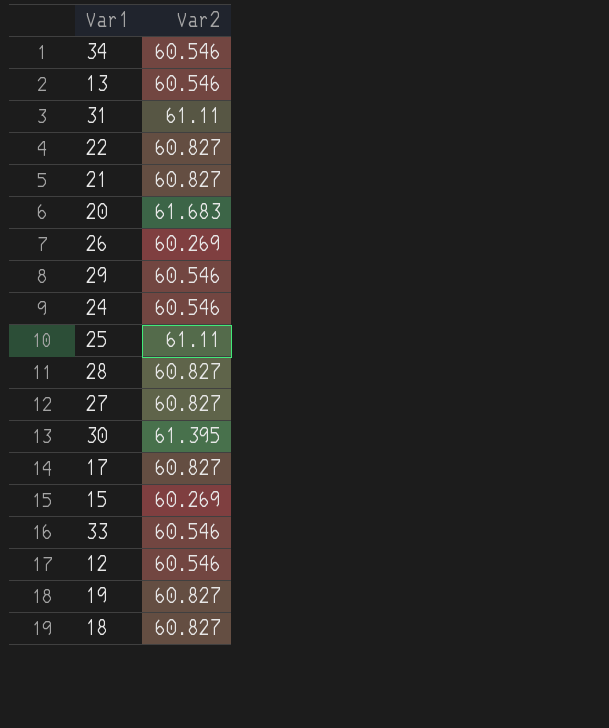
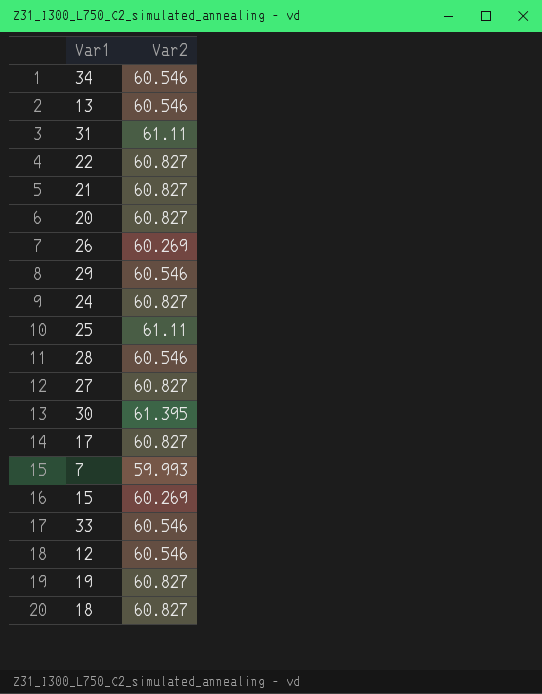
20 | Var2: 61.683 -> 60.827
24 | Var2: 60.546 -> 60.827
28 | Var2: 60.827 -> 60.546
row 7: none -> 59.993

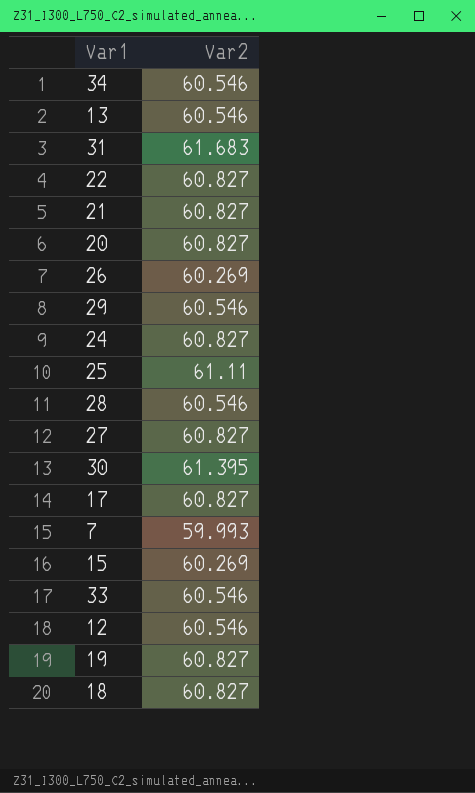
31 | Var2: 61.11 -> 61.683

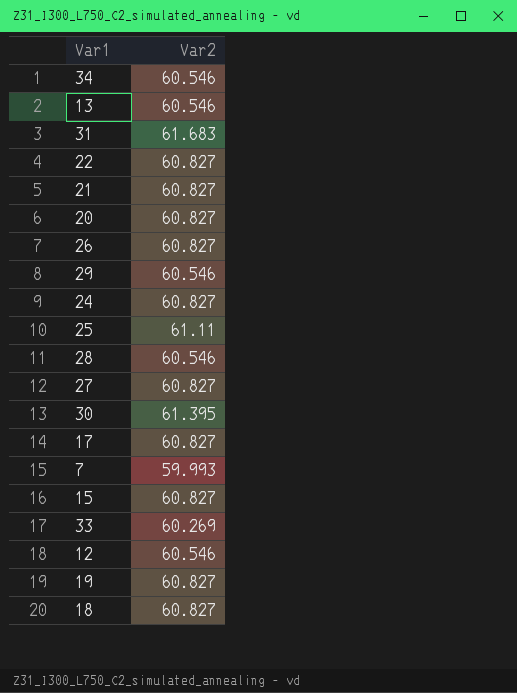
26 | Var2: 60.269 -> 60.827
15 | Var2: 60.269 -> 60.827
33 | Var2: 60.546 -> 60.269

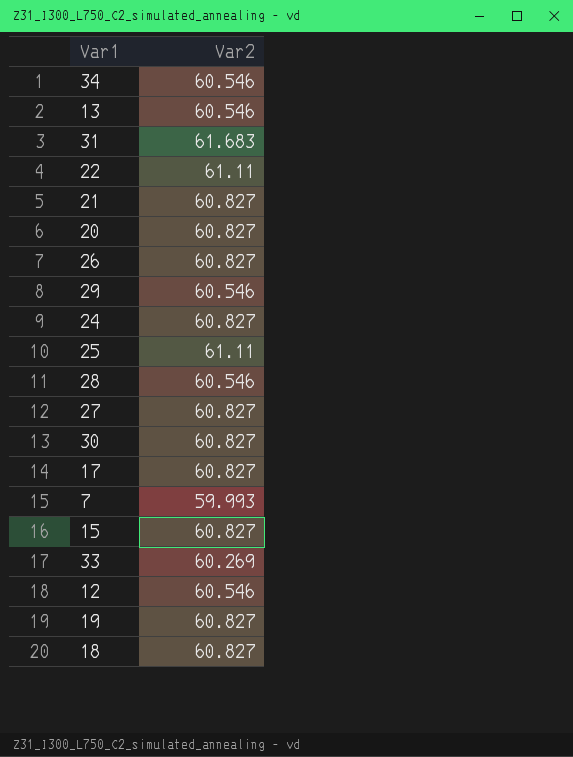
22 | Var2: 60.827 -> 61.11
30 | Var2: 61.395 -> 60.827

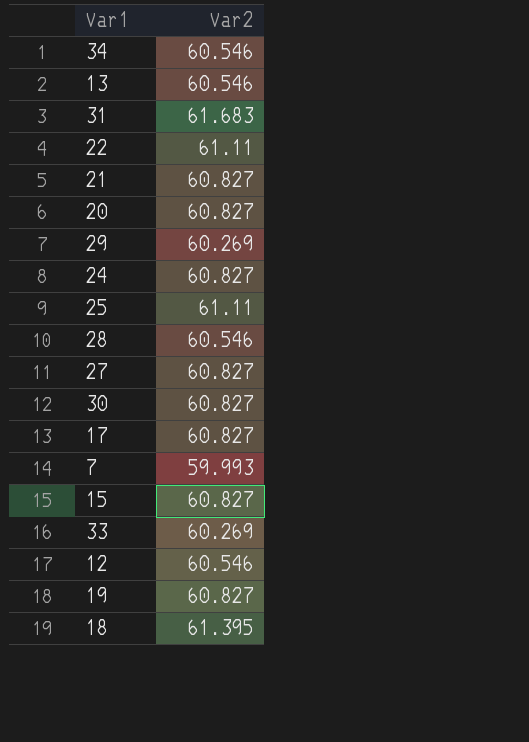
row 26: 60.827 -> none
29 | Var2: 60.546 -> 60.269
18 | Var2: 60.827 -> 61.395

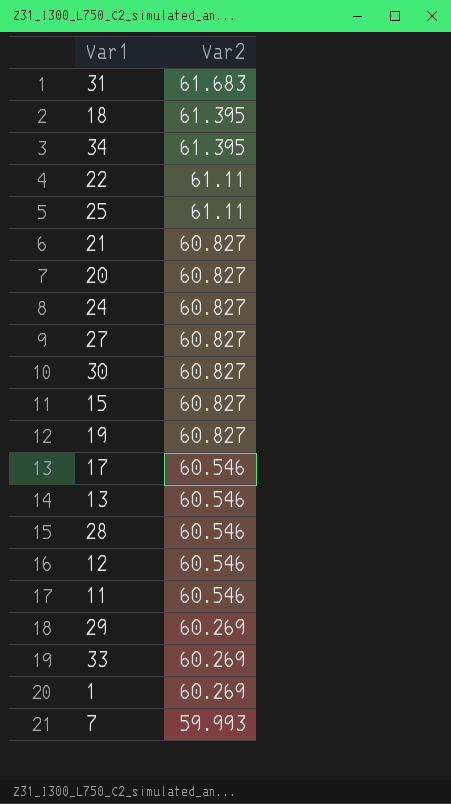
row order: none -> Var2 descending
34 | Var2: 60.546 -> 61.395
17 | Var2: 60.827 -> 60.546
row 11: none -> 60.546
row 1: none -> 60.269

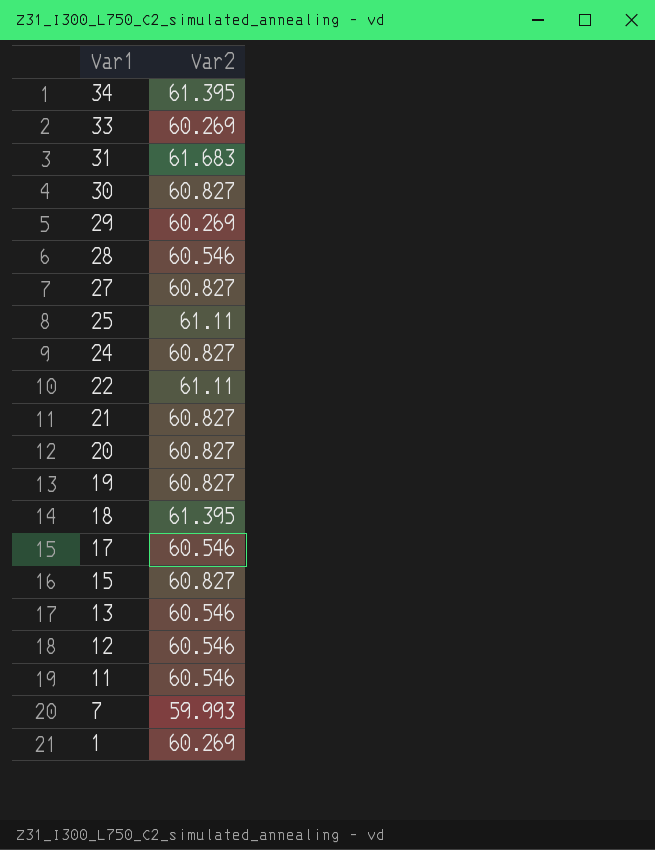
row order: Var2 descending -> Var1 descending

